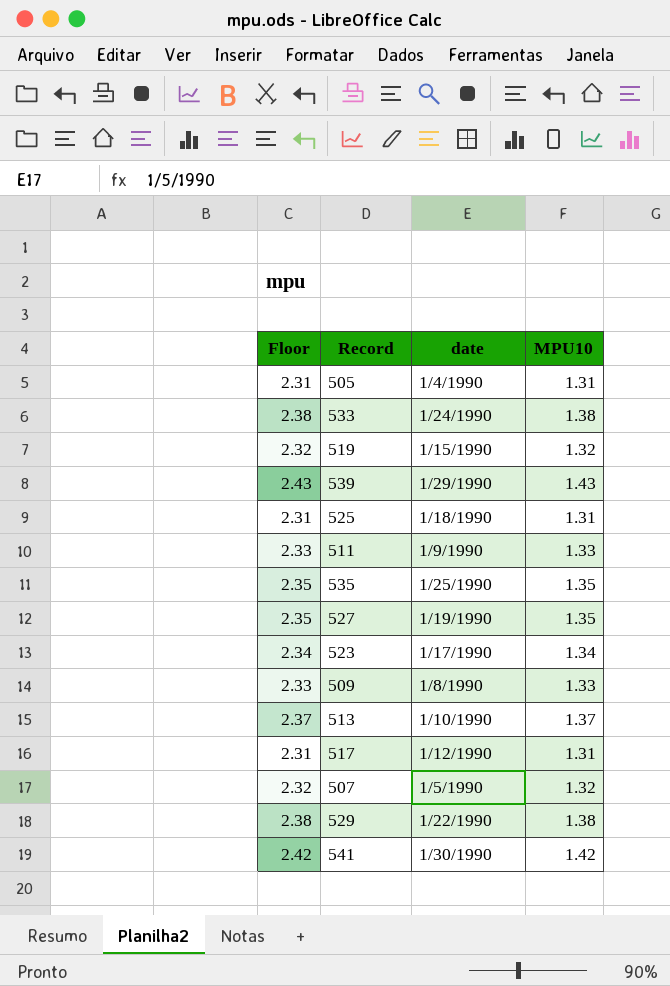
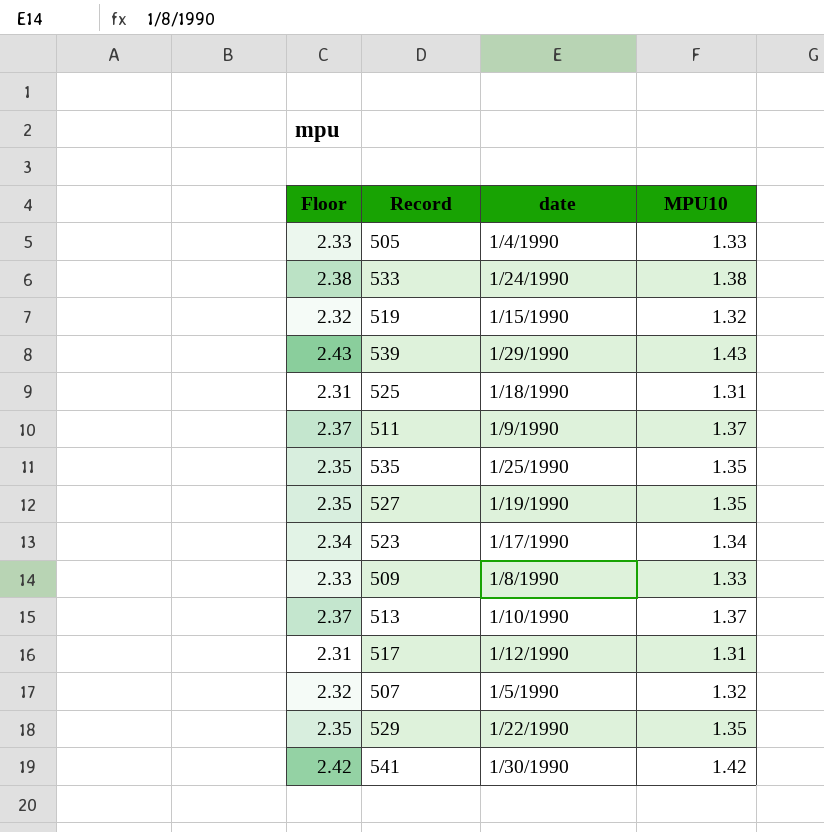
505 | Floor: 2.31 -> 2.33
505 | MPU10: 1.31 -> 1.33
511 | Floor: 2.33 -> 2.37
511 | MPU10: 1.33 -> 1.37
529 | Floor: 2.38 -> 2.35
529 | MPU10: 1.38 -> 1.35

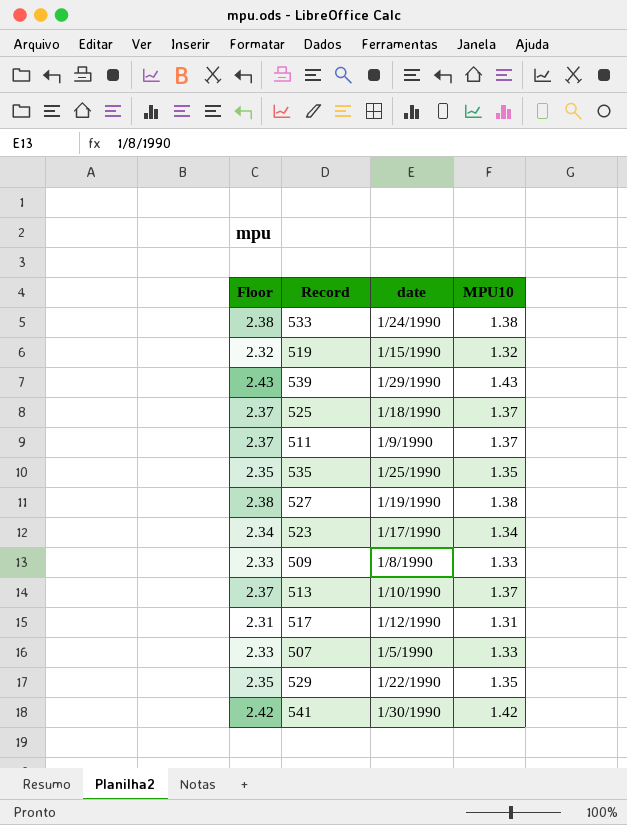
row 505: 2.33 | 1/4/1990 | 1.33 -> none
525 | Floor: 2.31 -> 2.37
525 | MPU10: 1.31 -> 1.37
527 | Floor: 2.35 -> 2.38
527 | MPU10: 1.35 -> 1.38
507 | Floor: 2.32 -> 2.33
507 | MPU10: 1.32 -> 1.33

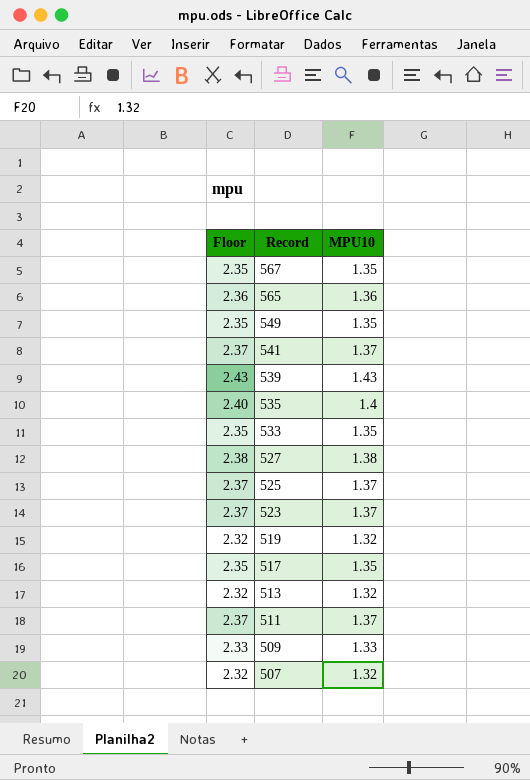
row order: none -> Record descending
column date | position: 3 -> none
row 529: 2.35 | 1/22/1990 | 1.35 -> none
row 567: none -> 2.35 | 1.35
row 565: none -> 2.36 | 1.36
row 549: none -> 2.35 | 1.35
541 | Floor: 2.42 -> 2.37
541 | MPU10: 1.42 -> 1.37
535 | Floor: 2.35 -> 2.40
535 | MPU10: 1.35 -> 1.4
533 | Floor: 2.38 -> 2.35
533 | MPU10: 1.38 -> 1.35
523 | Floor: 2.34 -> 2.37
523 | MPU10: 1.34 -> 1.37
517 | Floor: 2.31 -> 2.35
517 | MPU10: 1.31 -> 1.35
513 | Floor: 2.37 -> 2.32
513 | MPU10: 1.37 -> 1.32
507 | Floor: 2.33 -> 2.32
507 | MPU10: 1.33 -> 1.32

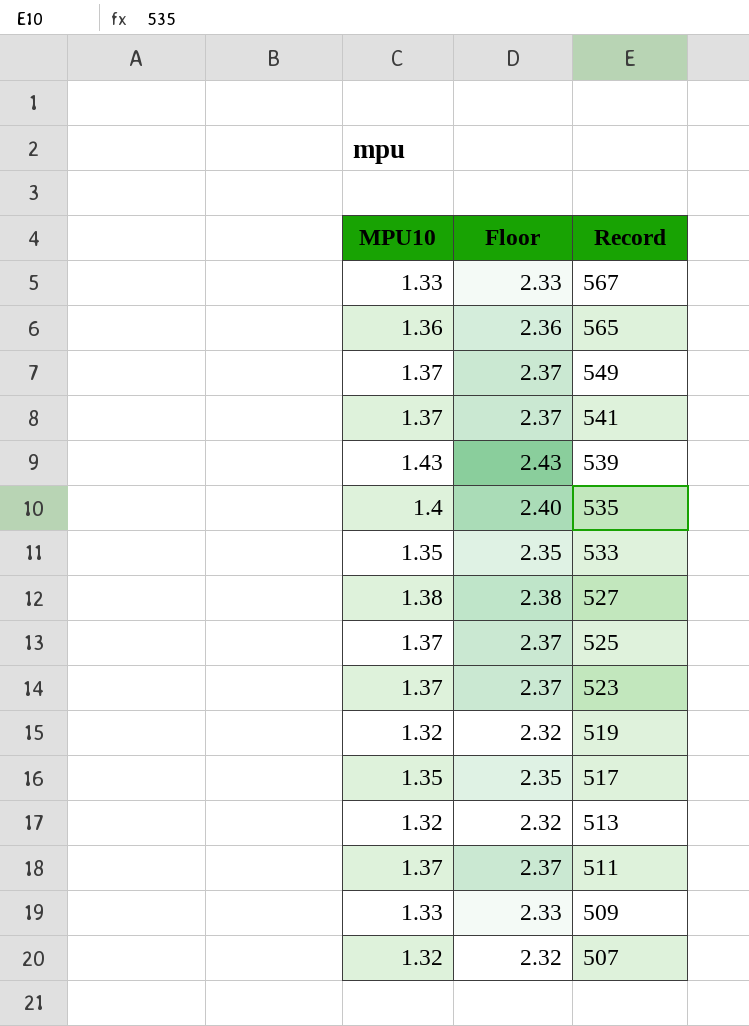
column MPU10 | position: 3 -> 1
567 | MPU10: 1.35 -> 1.33
567 | Floor: 2.35 -> 2.33
549 | MPU10: 1.35 -> 1.37
549 | Floor: 2.35 -> 2.37

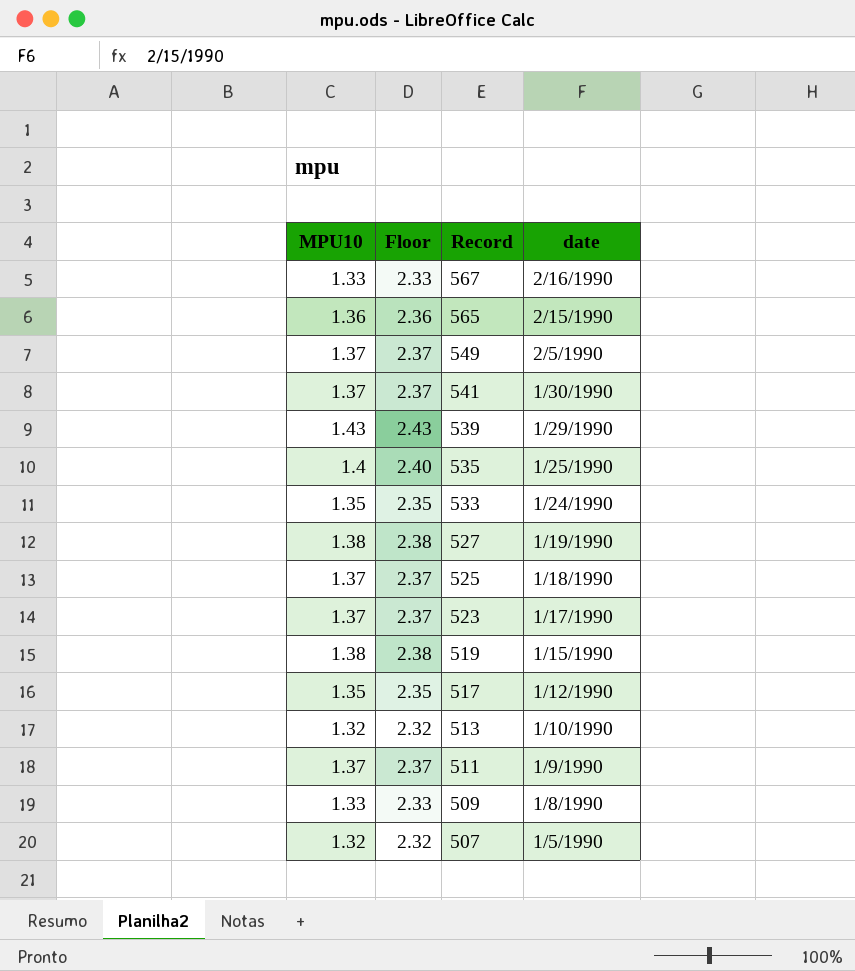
column date | position: none -> 4
519 | MPU10: 1.32 -> 1.38
519 | Floor: 2.32 -> 2.38

